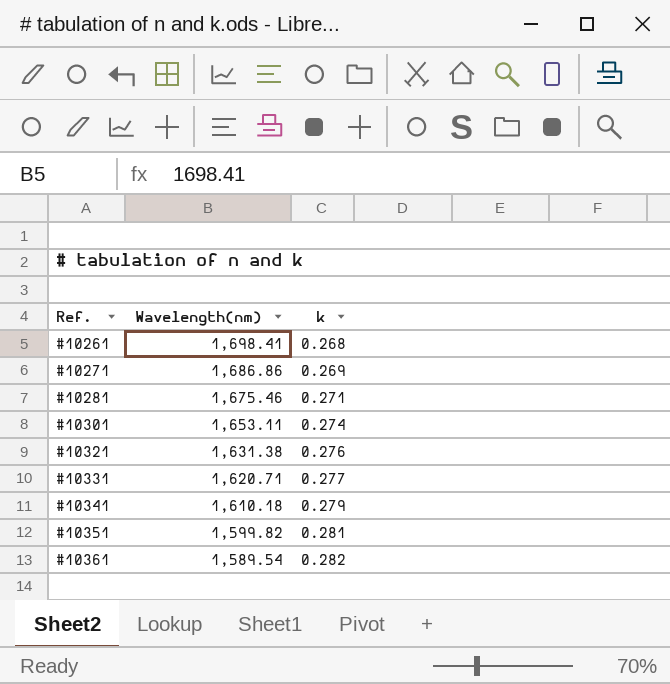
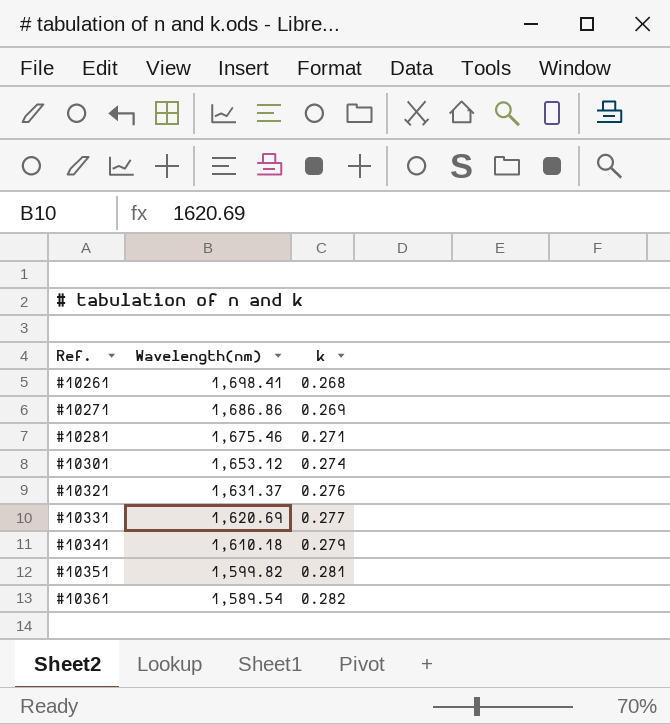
#10301 | Wavelength(nm): 1,653.11 -> 1,653.12
#10321 | Wavelength(nm): 1,631.38 -> 1,631.37
#10331 | Wavelength(nm): 1,620.71 -> 1,620.69

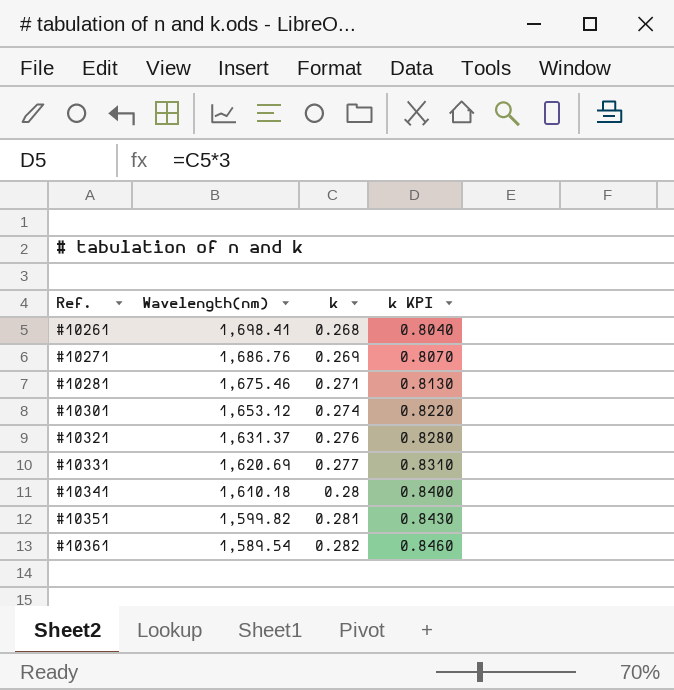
column k KPI | formula: none -> [k] * 3
#10271 | Wavelength(nm): 1,686.86 -> 1,686.76
#10341 | k: 0.279 -> 0.28

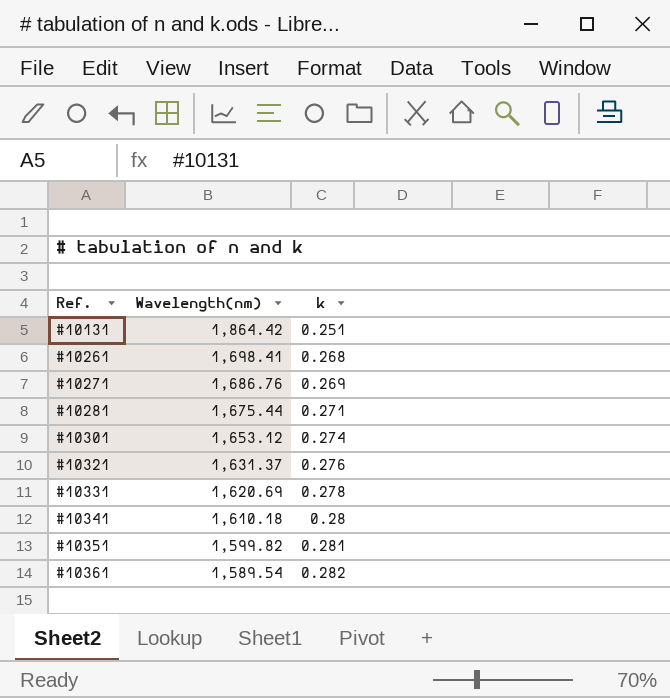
column k KPI | formula: [k] * 3 -> none
row #10131: none -> 1,864.42 | 0.251
#10281 | Wavelength(nm): 1,675.46 -> 1,675.44
#10331 | k: 0.277 -> 0.278

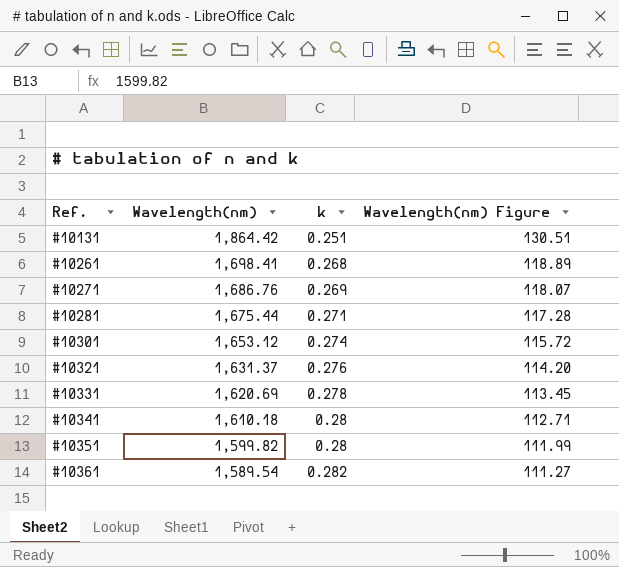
column Wavelength(nm) Figure | formula: none -> [Wavelength(nm)] * 0.07
#10351 | k: 0.281 -> 0.28

